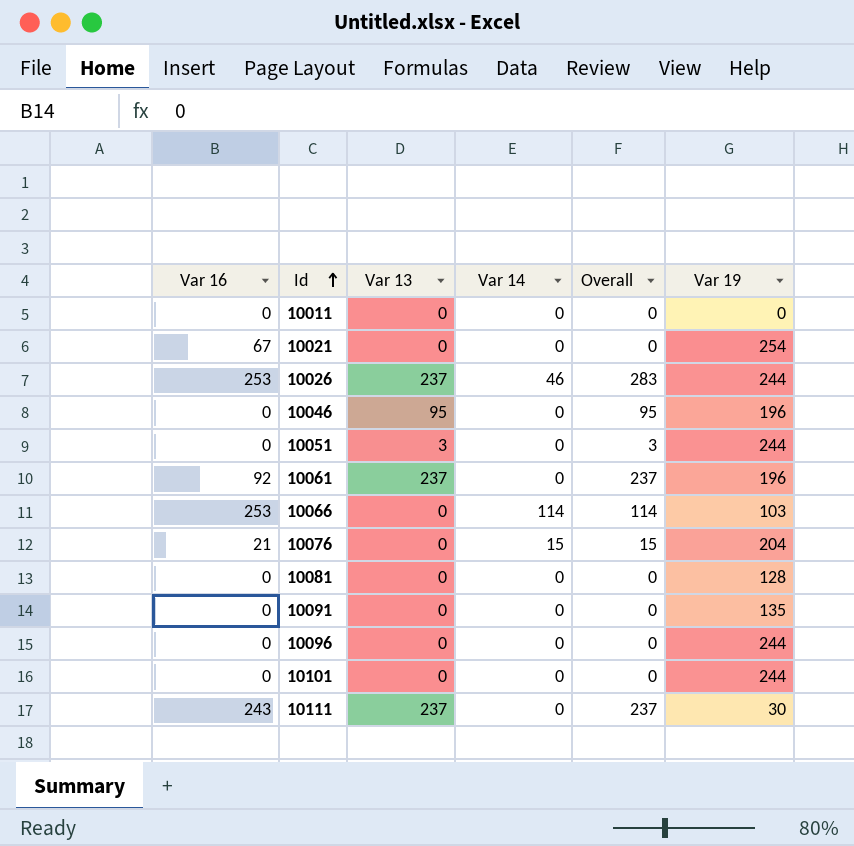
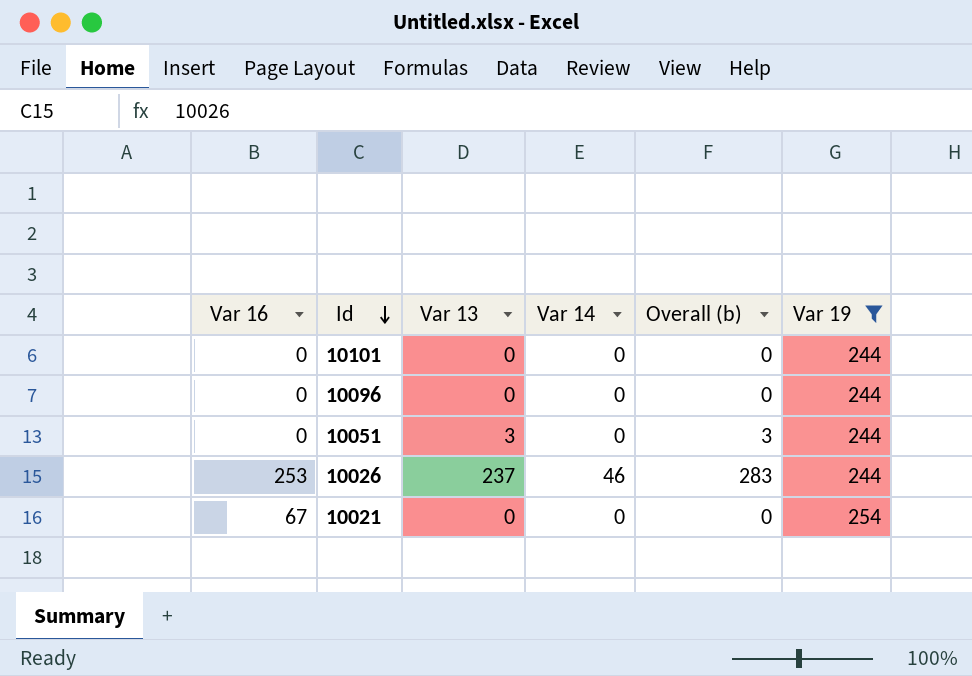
filter: none -> Var 19 >= 244
row order: Id ascending -> Id descending
column name: Overall -> Overall (b)

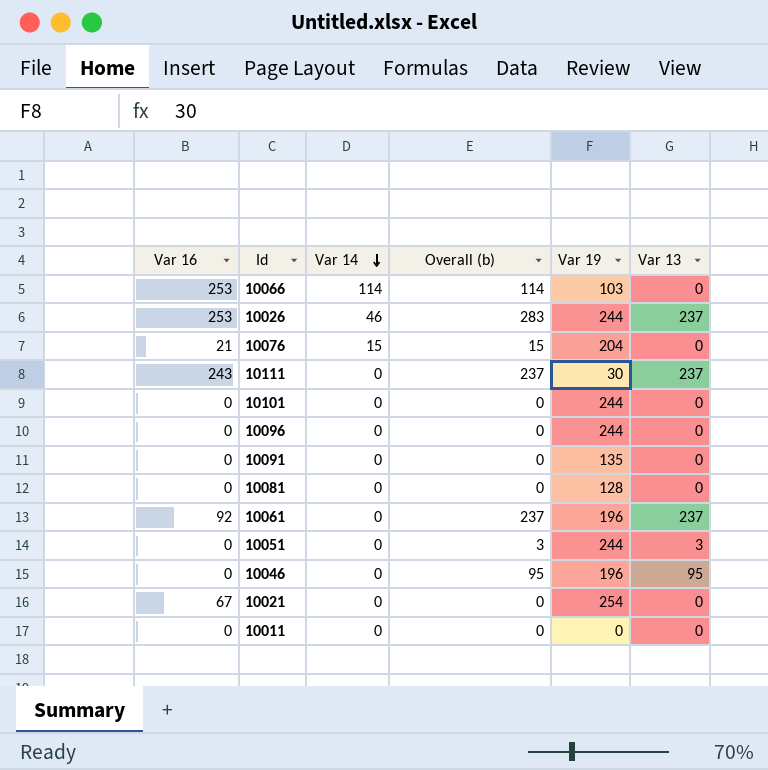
filter: Var 19 >= 244 -> none
row order: Id descending -> Var 14 descending
column Var 13 | position: 3 -> 6

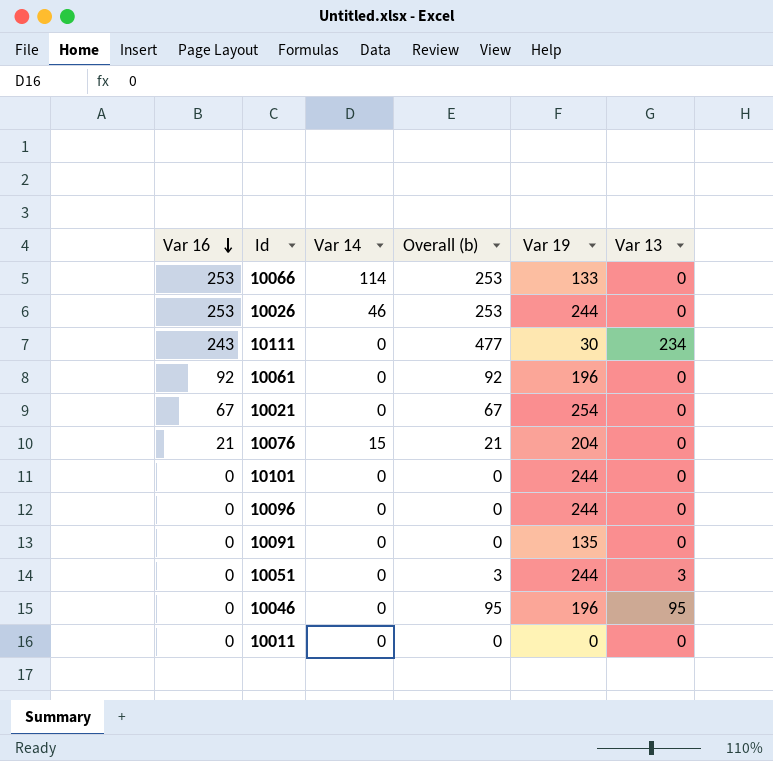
row order: Var 14 descending -> Var 16 descending
column Overall (b) | formula: [Var 14] + [Var 13] -> [Var 16] + [Var 13]
row 10081: 0 | 0 | 0 | 128 | 0 -> none
10066 | Var 19: 103 -> 133
10026 | Var 13: 237 -> 0
10111 | Var 13: 237 -> 234
10061 | Var 13: 237 -> 0

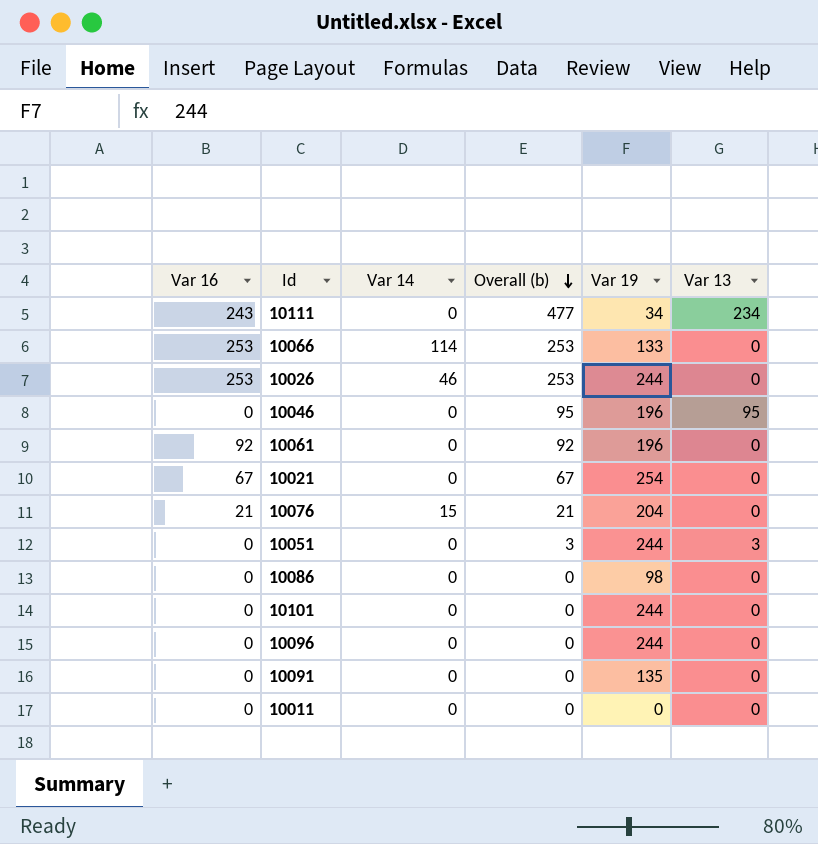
row order: Var 16 descending -> Overall (b) descending
10111 | Var 19: 30 -> 34
row 10086: none -> 0 | 0 | 0 | 98 | 0

